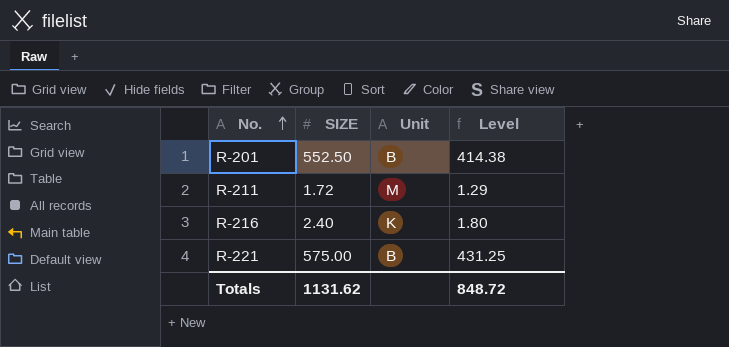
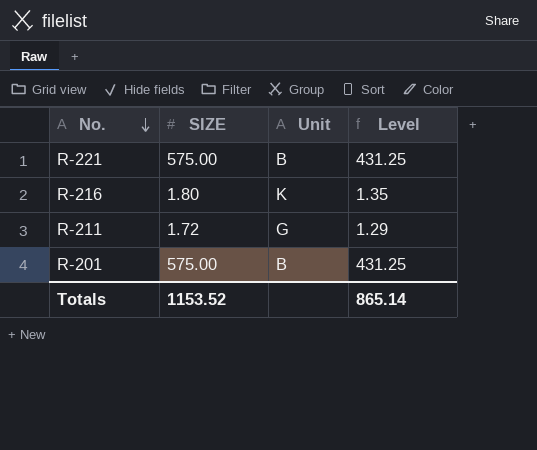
row order: No. ascending -> No. descending
R-216 | SIZE: 2.40 -> 1.80
R-216 | Level: 1.80 -> 1.35
R-211 | Unit: M -> G
R-201 | SIZE: 552.50 -> 575.00
R-201 | Level: 414.38 -> 431.25
Totals | SIZE: 1131.62 -> 1153.52
Totals | Level: 848.72 -> 865.14

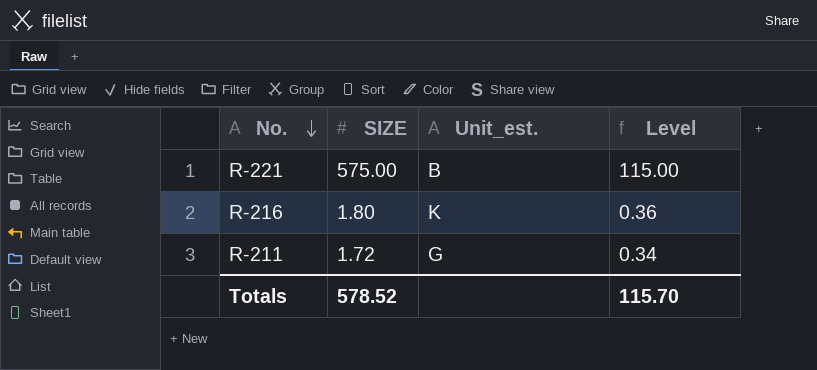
column name: Unit -> Unit_est.
column Level | formula: [SIZE] * 0.75 -> [SIZE] * 0.2
row R-201: 575.00 | B | 431.25 -> none
Totals | SIZE: 1153.52 -> 578.52
Totals | Level: 865.14 -> 115.70

